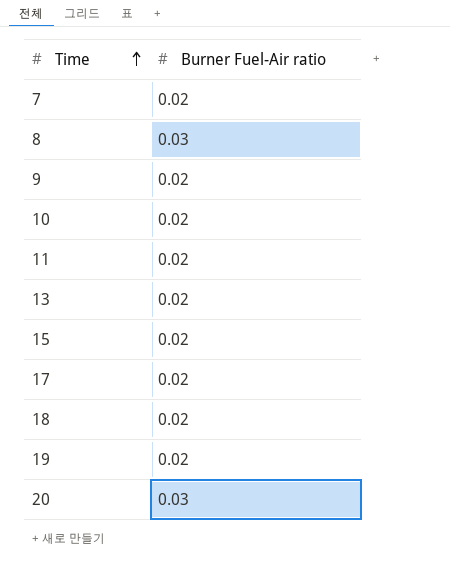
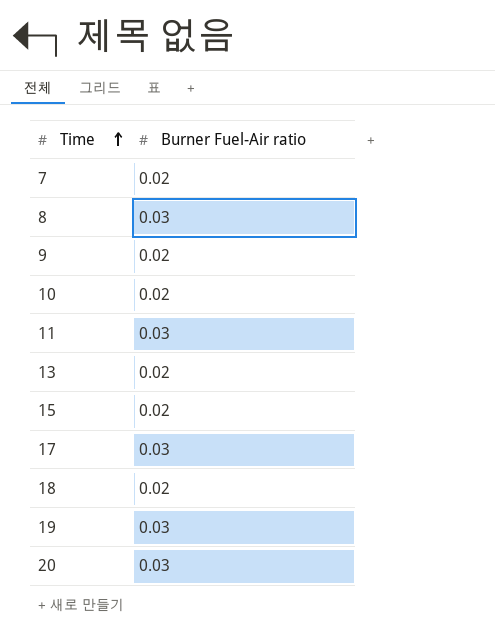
11 | Burner Fuel-Air ratio: 0.02 -> 0.03
17 | Burner Fuel-Air ratio: 0.02 -> 0.03
19 | Burner Fuel-Air ratio: 0.02 -> 0.03

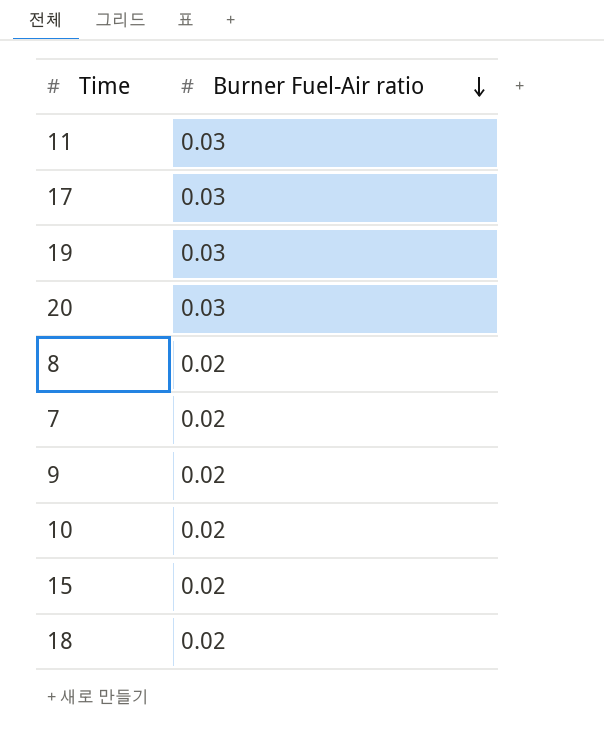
row order: Time ascending -> Burner Fuel-Air ratio descending
row 13: 0.02 -> none
8 | Burner Fuel-Air ratio: 0.03 -> 0.02

